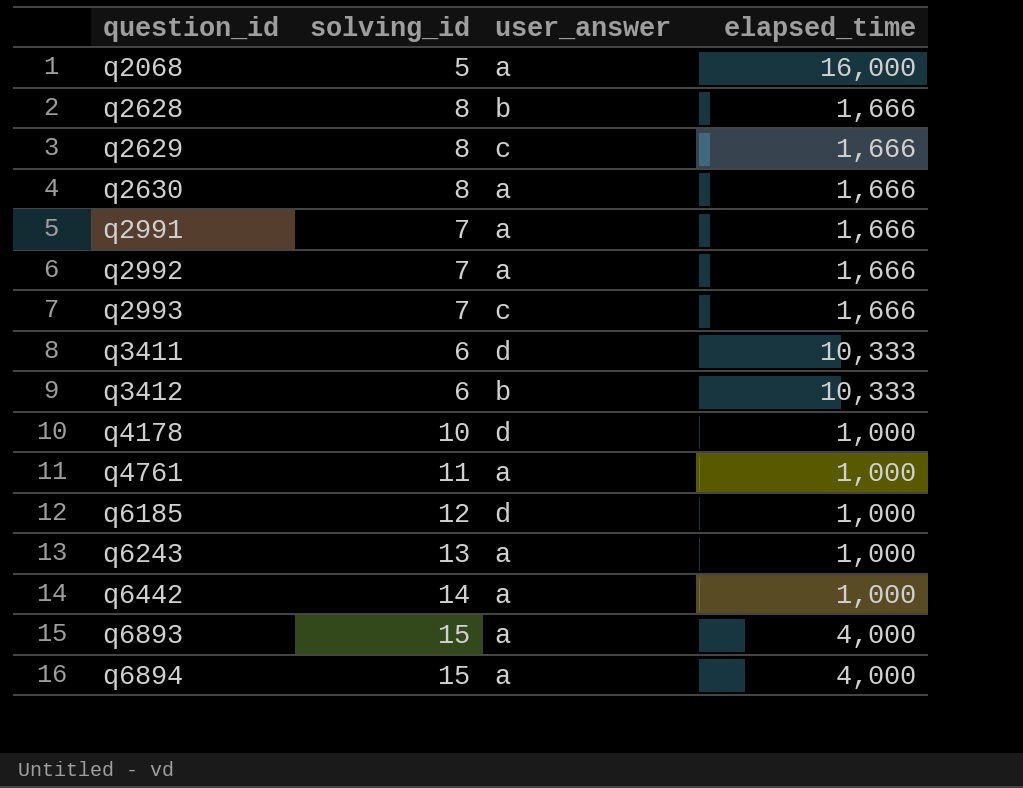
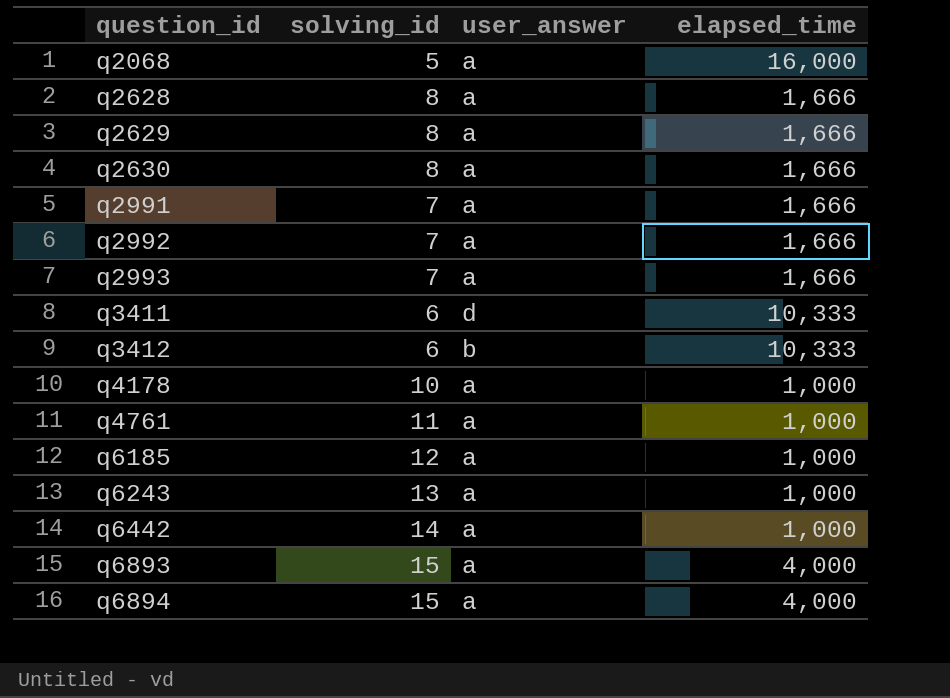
q2628 | user_answer: b -> a
q2629 | user_answer: c -> a
q2993 | user_answer: c -> a
q4178 | user_answer: d -> a
q6185 | user_answer: d -> a

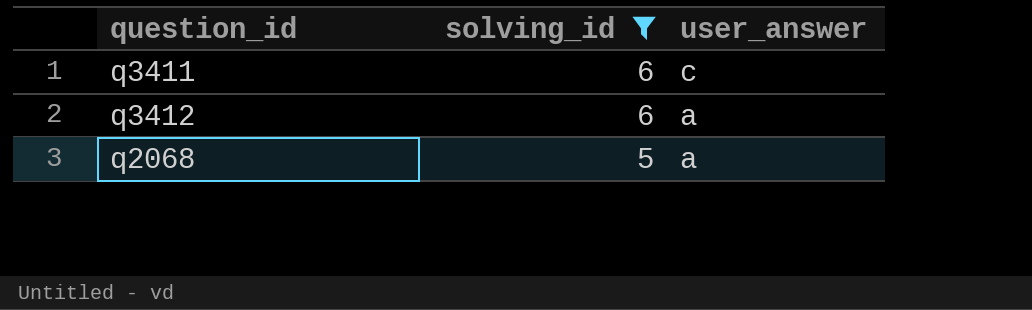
filter: none -> solving_id <= 6
row order: question_id ascending -> solving_id descending
column elapsed_time | position: 4 -> none
q3411 | user_answer: d -> c
q3412 | user_answer: b -> a

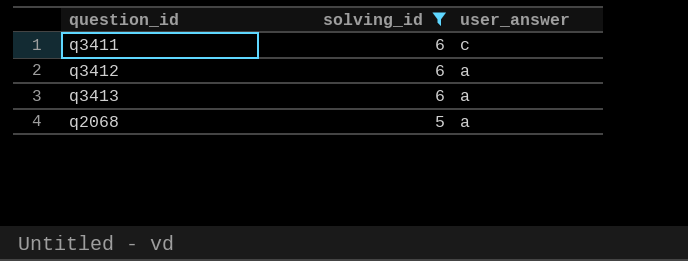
row q3413: none -> 6 | a

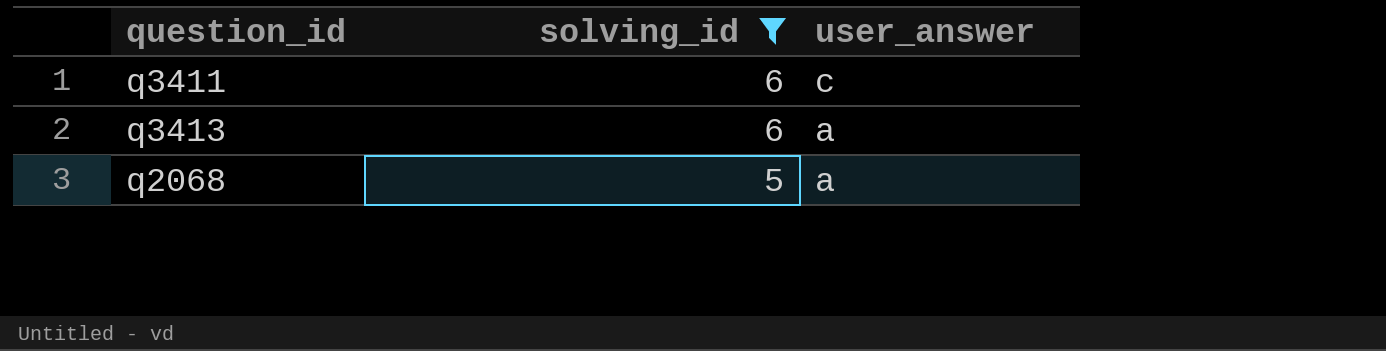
row q3412: 6 | a -> none

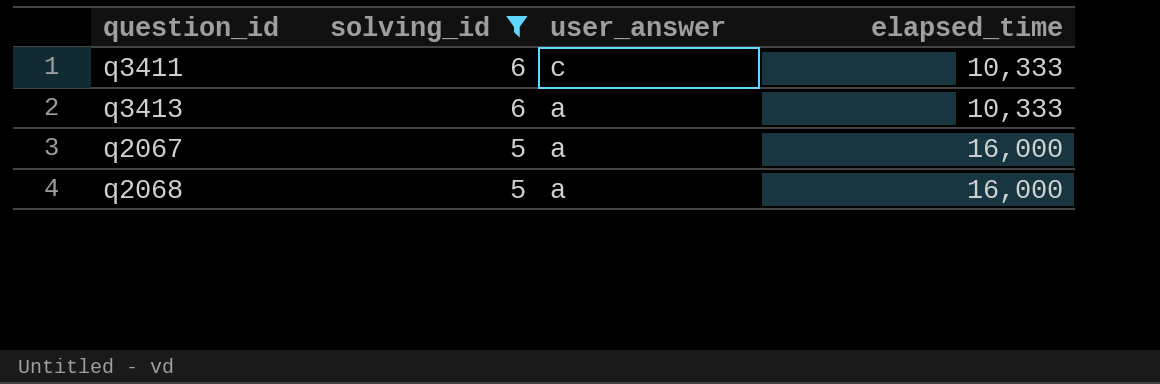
column elapsed_time | position: none -> 4
row q2067: none -> 5 | a | 16,000

